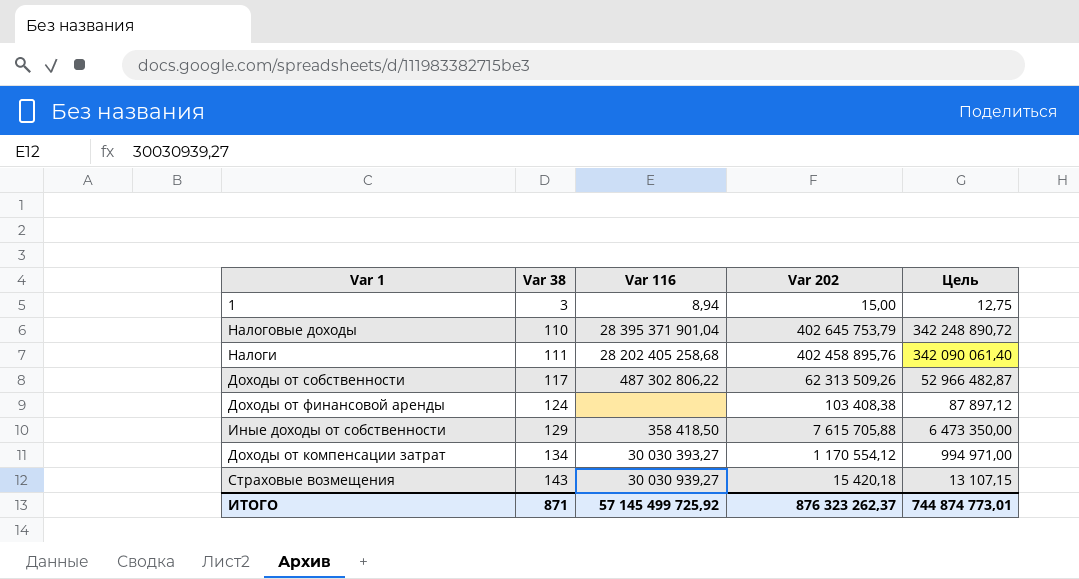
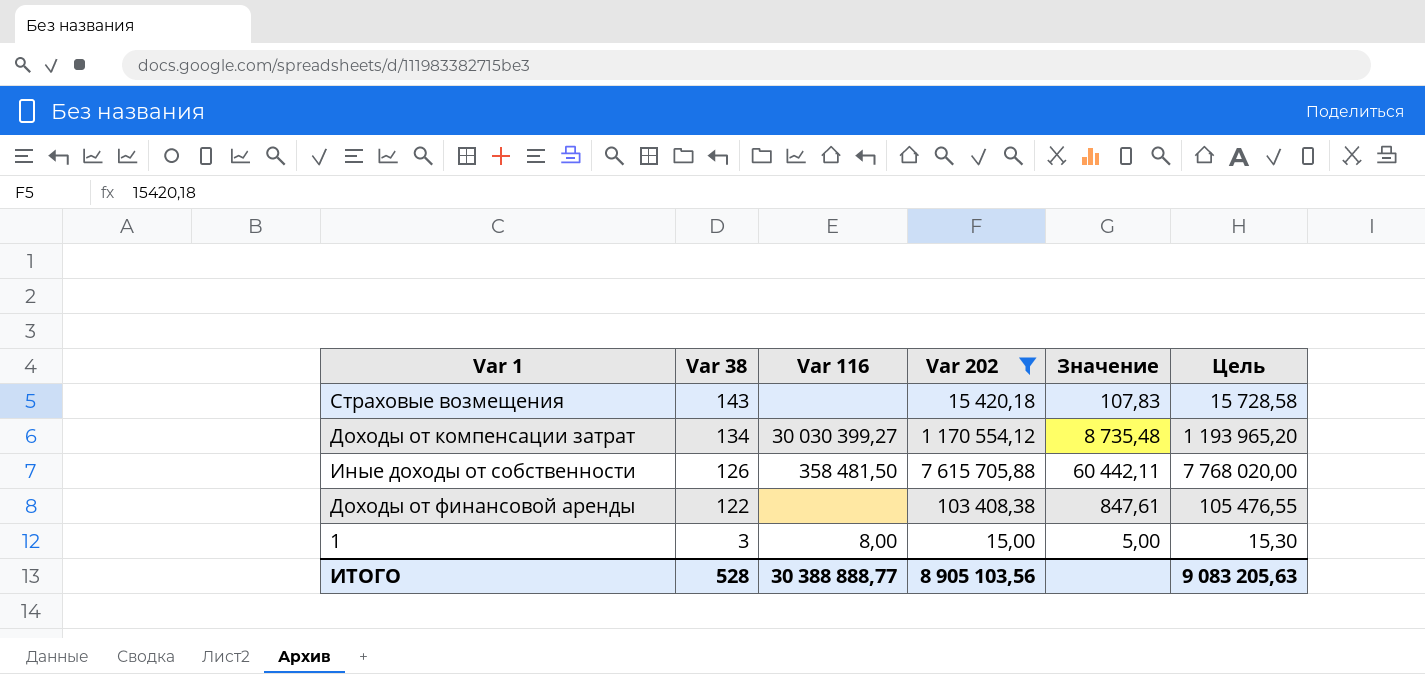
filter: none -> Var 202 <= 7 615 705,88
row order: Var 38 ascending -> Var 38 descending
column Значение | formula: none -> [Var 202] / [Var 38]
column Цель | formula: [Var 202] * 0,85 -> [Var 202] * 1,02
Страховые возмещения | Var 116: 30 030 939,27 -> none
Доходы от компенсации затрат | Var 116: 30 030 393,27 -> 30 030 399,27
Иные доходы от собственности | Var 38: 129 -> 126
Иные доходы от собственности | Var 116: 358 418,50 -> 358 481,50
Доходы от финансовой аренды | Var 38: 124 -> 122
1 | Var 116: 8,94 -> 8,00
ИТОГО | Var 38: 871 -> 528
ИТОГО | Var 116: 57 145 499 725,92 -> 30 388 888,77
ИТОГО | Var 202: 876 323 262,37 -> 8 905 103,56
ИТОГО | Цель: 744 874 773,01 -> 9 083 205,63

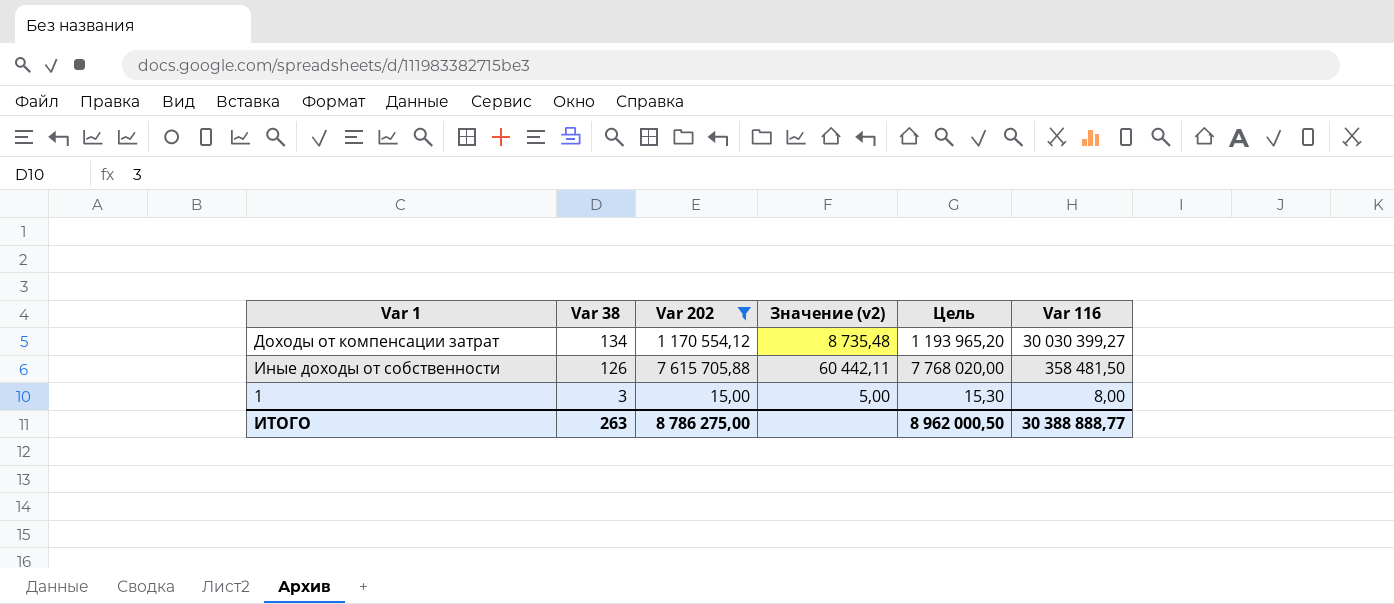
column name: Значение -> Значение (v2)
column Var 116 | position: 3 -> 6
row Страховые возмещения: 143 | none | 15 420,18 | 107,83 | 15 728,58 -> none
row Доходы от финансовой аренды: 122 | none | 103 408,38 | 847,61 | 105 476,55 -> none
ИТОГО | Var 38: 528 -> 263
ИТОГО | Var 202: 8 905 103,56 -> 8 786 275,00
ИТОГО | Цель: 9 083 205,63 -> 8 962 000,50

